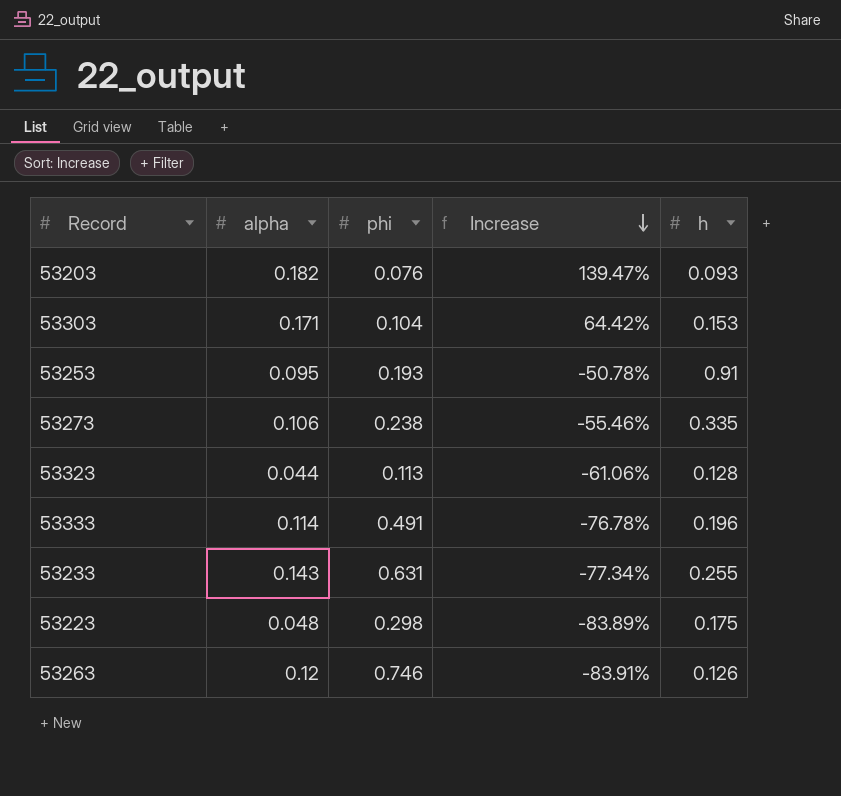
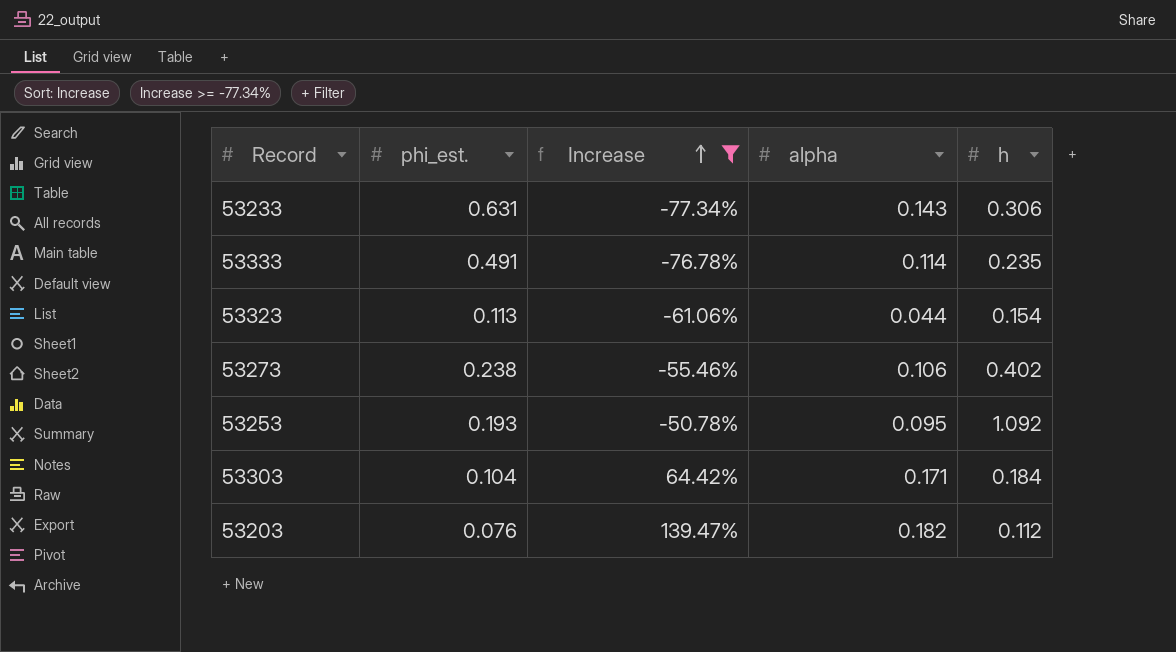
filter: none -> Increase >= -77.34%
row order: Increase descending -> Increase ascending
column name: phi -> phi_est.
column alpha | position: 2 -> 4
53233 | h: 0.255 -> 0.306
53333 | h: 0.196 -> 0.235
53323 | h: 0.128 -> 0.154
53273 | h: 0.335 -> 0.402
53253 | h: 0.91 -> 1.092
53303 | h: 0.153 -> 0.184
53203 | h: 0.093 -> 0.112

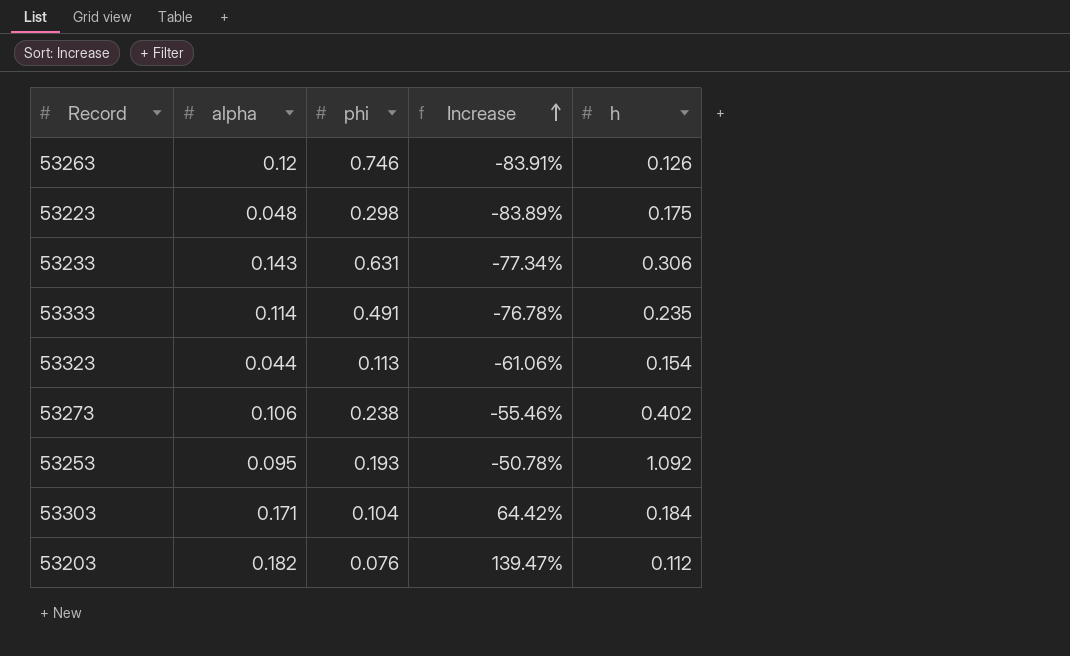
filter: Increase >= -77.34% -> none
column alpha | position: 4 -> 2
column name: phi_est. -> phi

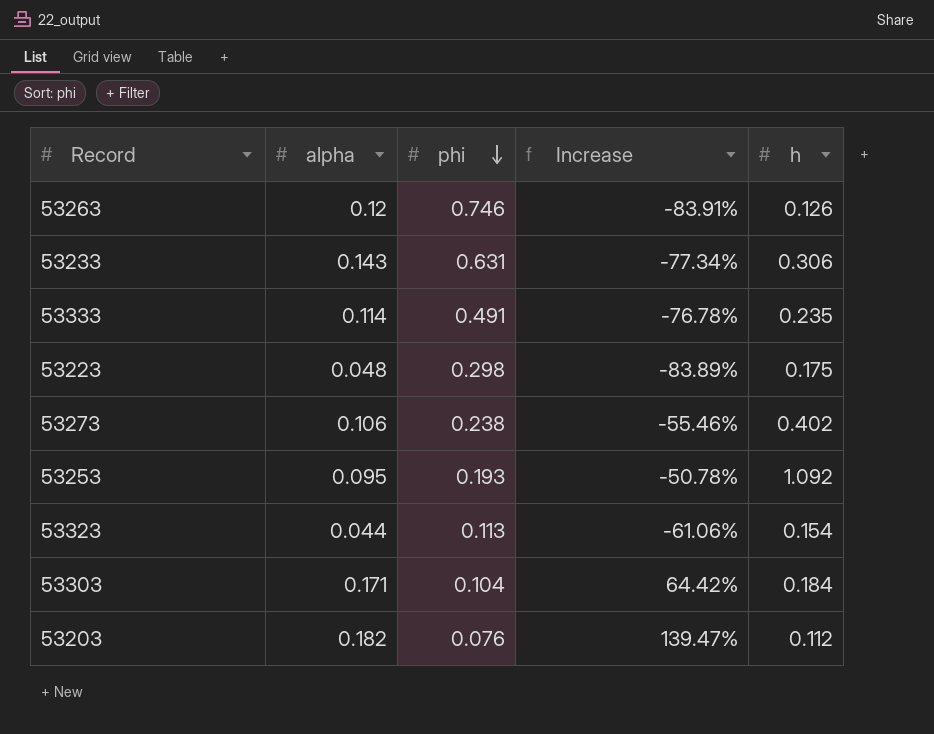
row order: Increase ascending -> phi descending

